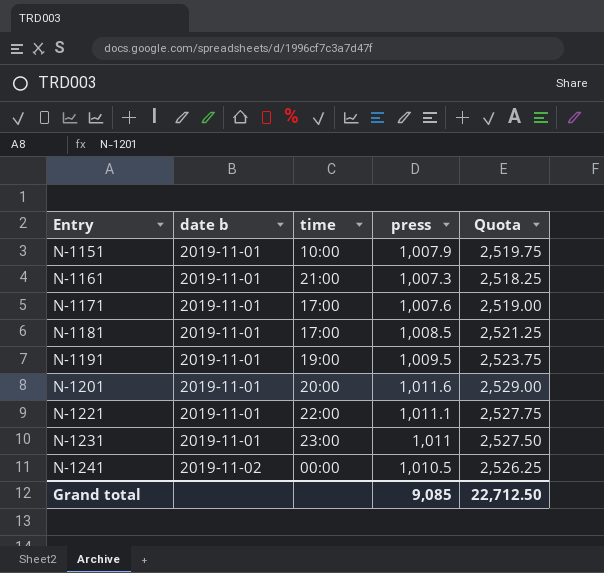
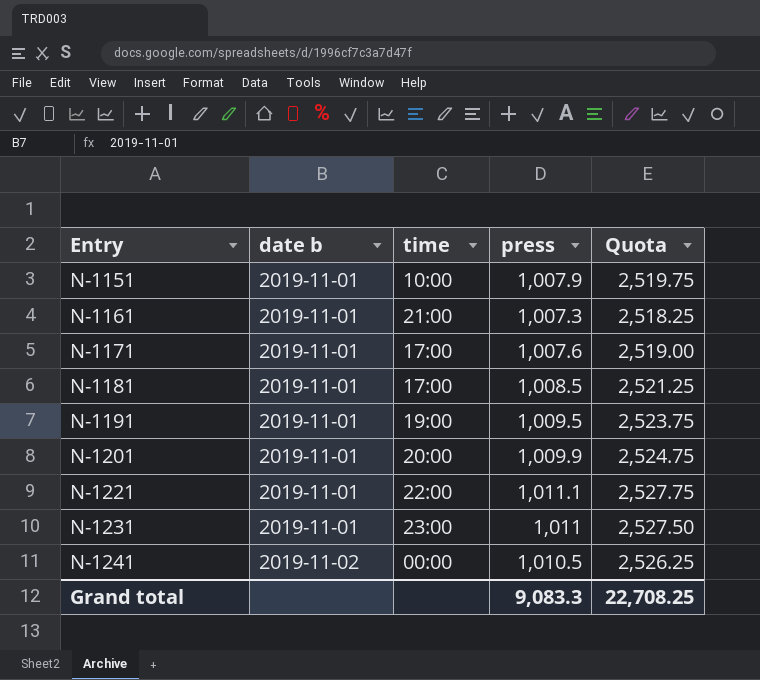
N-1201 | press: 1,011.6 -> 1,009.9
N-1201 | Quota: 2,529.00 -> 2,524.75
Grand total | press: 9,085 -> 9,083.3
Grand total | Quota: 22,712.50 -> 22,708.25

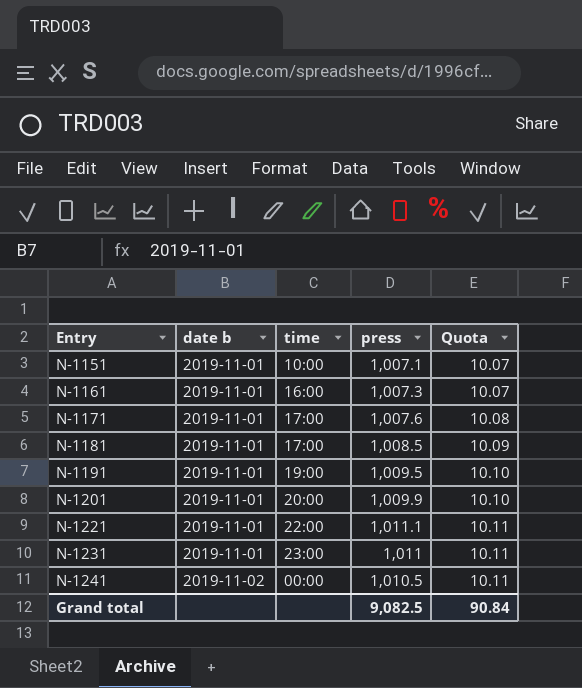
column Quota | formula: [press] * 2.5 -> [press] * 0.01
N-1151 | press: 1,007.9 -> 1,007.1
N-1161 | time: 21:00 -> 16:00
Grand total | press: 9,083.3 -> 9,082.5
Grand total | Quota: 22,708.25 -> 90.84

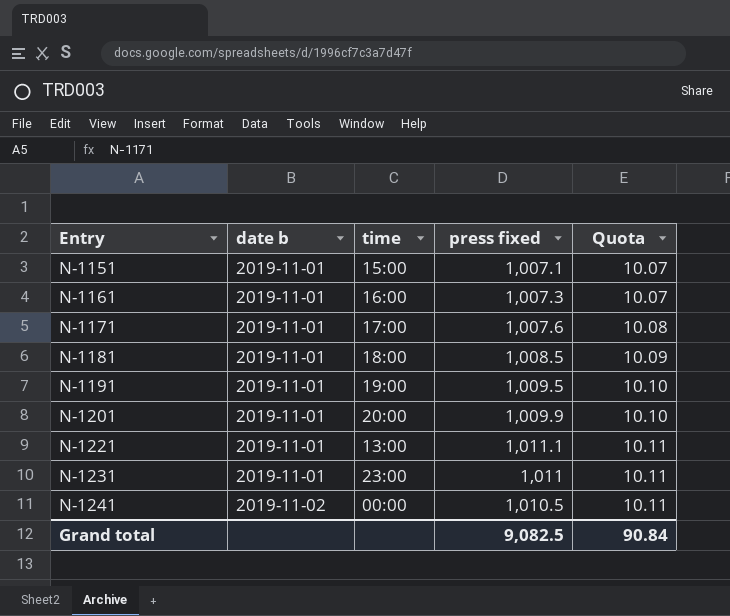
column name: press -> press fixed
N-1151 | time: 10:00 -> 15:00
N-1181 | time: 17:00 -> 18:00
N-1221 | time: 22:00 -> 13:00

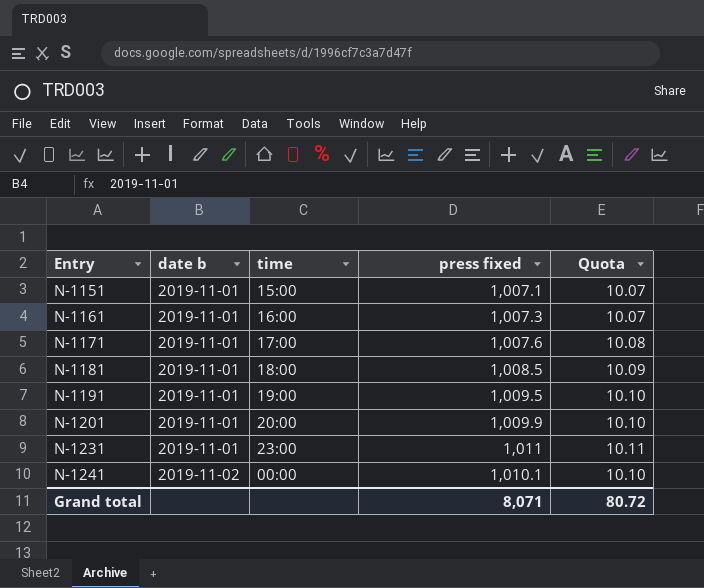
row N-1221: 2019-11-01 | 13:00 | 1,011.1 | 10.11 -> none
N-1241 | press fixed: 1,010.5 -> 1,010.1
N-1241 | Quota: 10.11 -> 10.10
Grand total | press fixed: 9,082.5 -> 8,071
Grand total | Quota: 90.84 -> 80.72

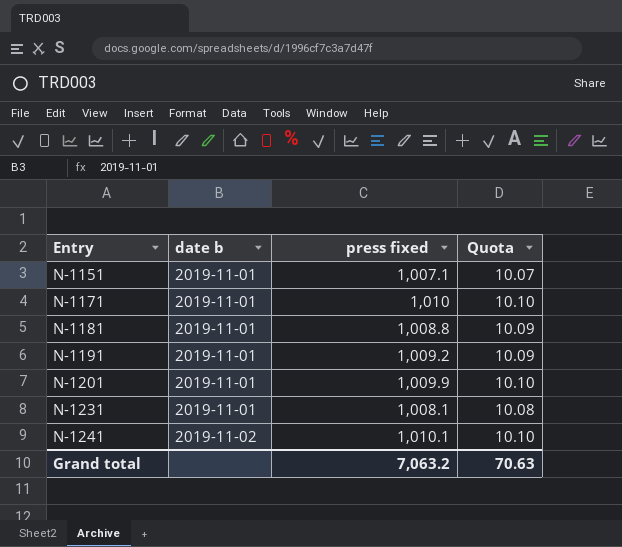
column time | position: 3 -> none
row N-1161: 2019-11-01 | 16:00 | 1,007.3 | 10.07 -> none
N-1171 | press fixed: 1,007.6 -> 1,010
N-1171 | Quota: 10.08 -> 10.10
N-1181 | press fixed: 1,008.5 -> 1,008.8
N-1191 | press fixed: 1,009.5 -> 1,009.2
N-1191 | Quota: 10.10 -> 10.09
N-1231 | press fixed: 1,011 -> 1,008.1
N-1231 | Quota: 10.11 -> 10.08
Grand total | press fixed: 8,071 -> 7,063.2
Grand total | Quota: 80.72 -> 70.63

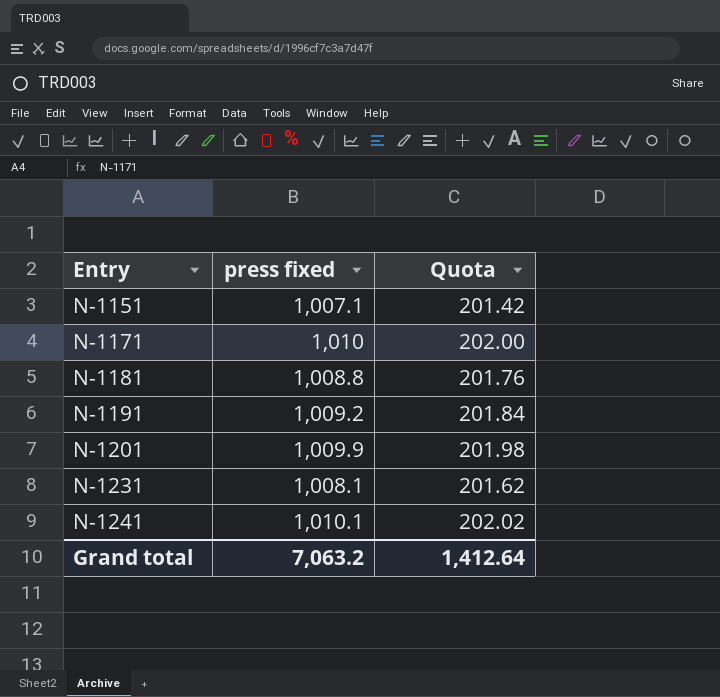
column date b | position: 2 -> none
column Quota | formula: [press fixed] * 0.01 -> [press fixed] * 0.2
Grand total | Quota: 70.63 -> 1,412.64

